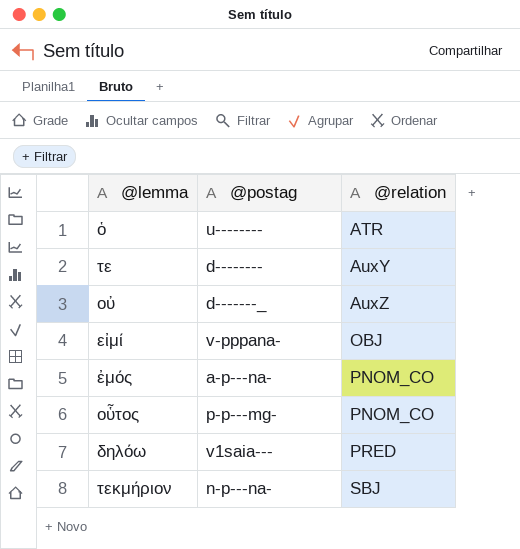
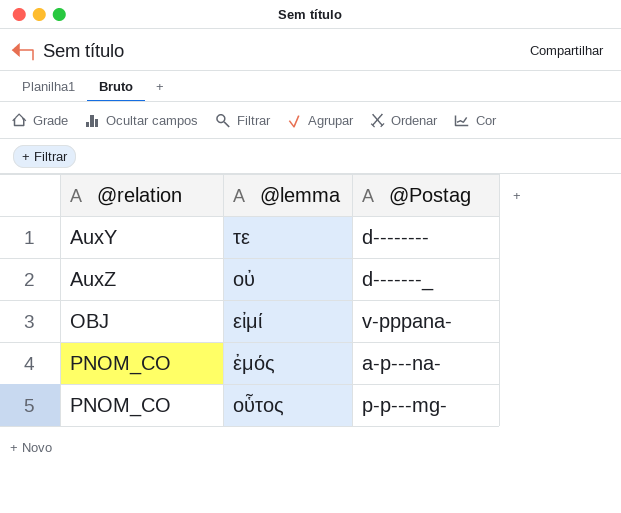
column @relation | position: 3 -> 1
column name: @postag -> @Postag
row ὁ: u-------- | ATR -> none
row δηλόω: v1saia--- | PRED -> none
row τεκμήριον: n-p---na- | SBJ -> none

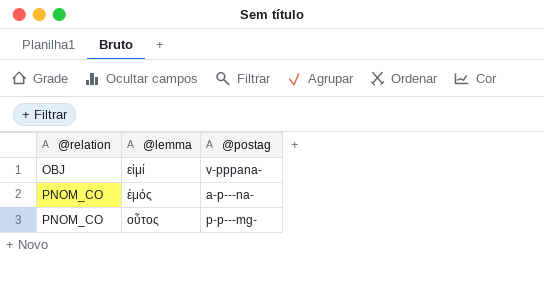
column name: @Postag -> @postag
row τε: AuxY | d-------- -> none
row οὐ: AuxZ | d-------_ -> none

